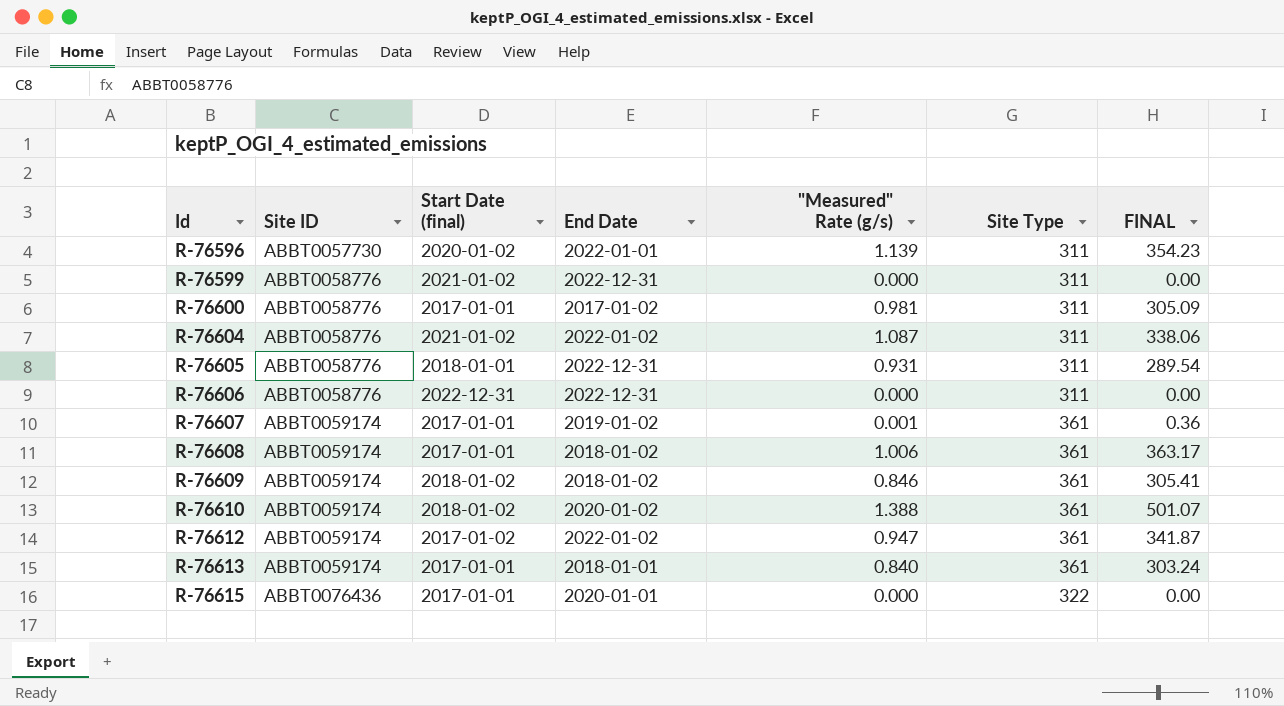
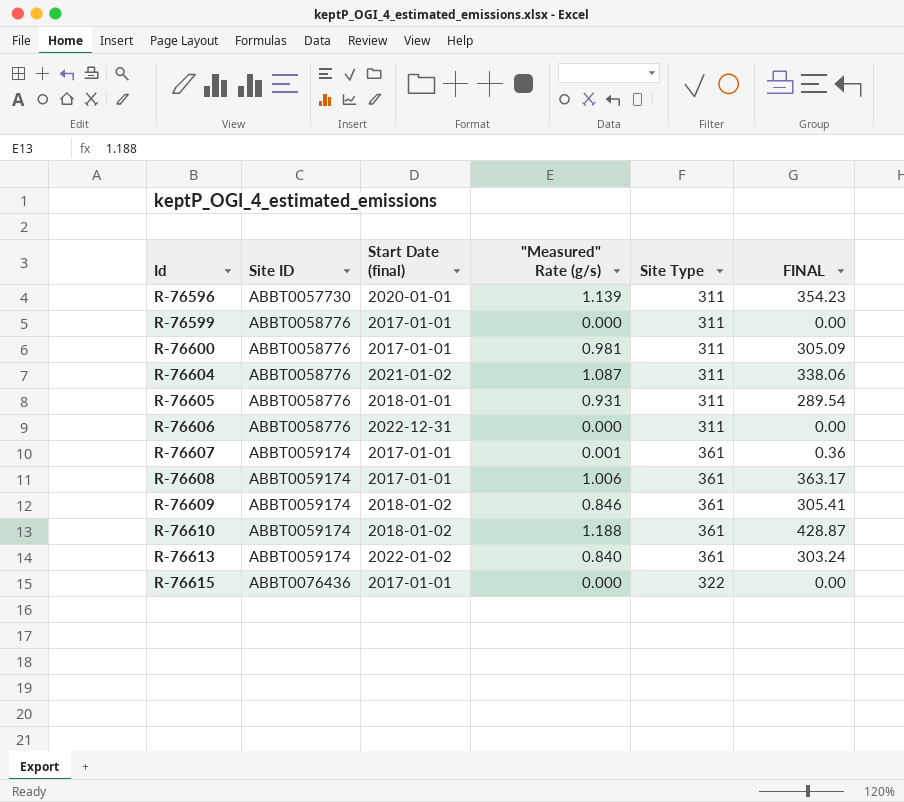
column End Date | position: 4 -> none
row R-76612: ABBT0059174 | 2017-01-02 | 2022-01-02 | 0.947 | 361 | 341.87 -> none
R-76596 | Start Date (final): 2020-01-02 -> 2020-01-01
R-76599 | Start Date (final): 2021-01-02 -> 2017-01-01
R-76610 | "Measured" Rate (g/s): 1.388 -> 1.188
R-76610 | FINAL: 501.07 -> 428.87
R-76613 | Start Date (final): 2017-01-01 -> 2022-01-02

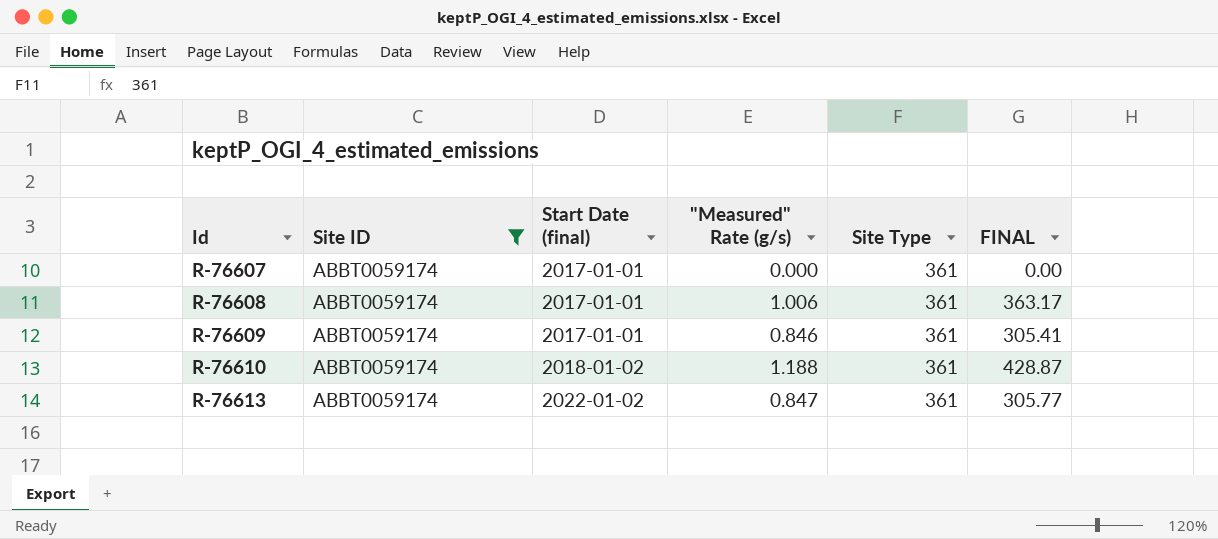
filter: none -> Site ID = ABBT0059174
R-76607 | "Measured" Rate (g/s): 0.001 -> 0.000
R-76607 | FINAL: 0.36 -> 0.00
R-76609 | Start Date (final): 2018-01-02 -> 2017-01-01
R-76613 | "Measured" Rate (g/s): 0.840 -> 0.847
R-76613 | FINAL: 303.24 -> 305.77

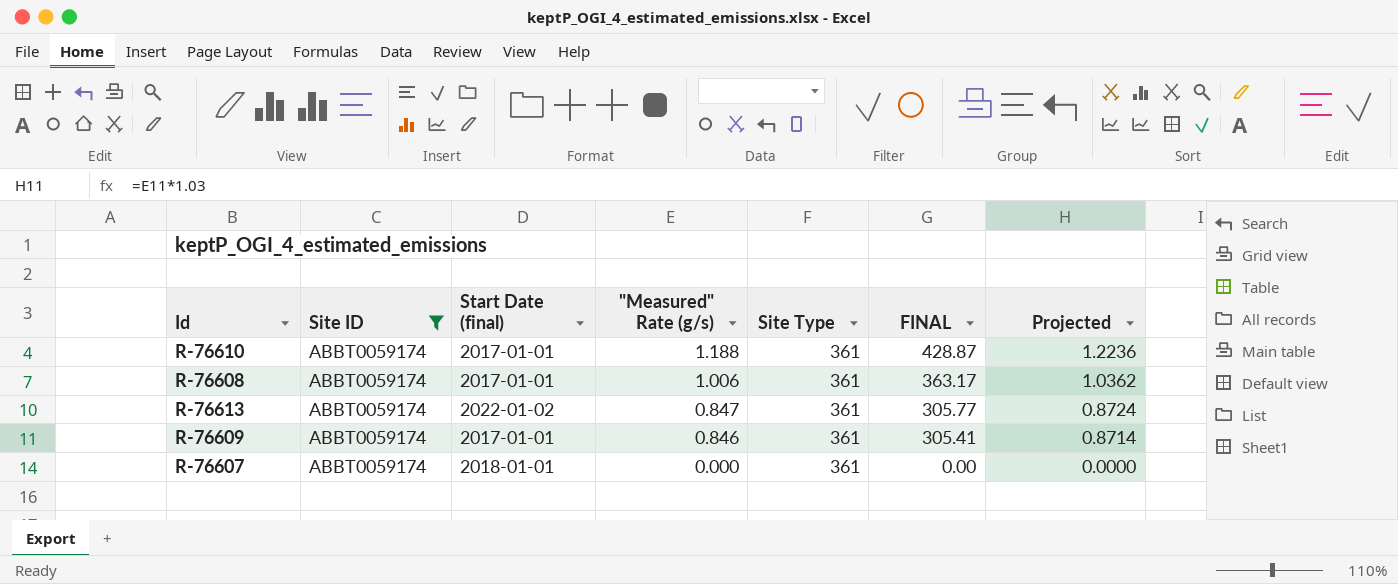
row order: Id ascending -> "Measured" Rate (g/s) descending
column Projected | formula: none -> ["Measured" Rate (g/s)] * 1.03
R-76610 | Start Date (final): 2018-01-02 -> 2017-01-01
R-76607 | Start Date (final): 2017-01-01 -> 2018-01-01

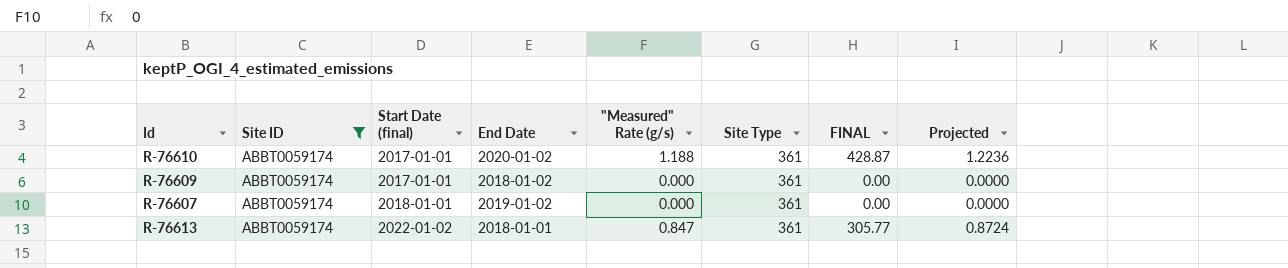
row order: "Measured" Rate (g/s) descending -> Start Date (final) ascending
column End Date | position: none -> 4
row R-76608: ABBT0059174 | 2017-01-01 | 1.006 | 361 | 363.17 | 1.0362 -> none
R-76609 | "Measured" Rate (g/s): 0.846 -> 0.000
R-76609 | FINAL: 305.41 -> 0.00
R-76609 | Projected: 0.8714 -> 0.0000

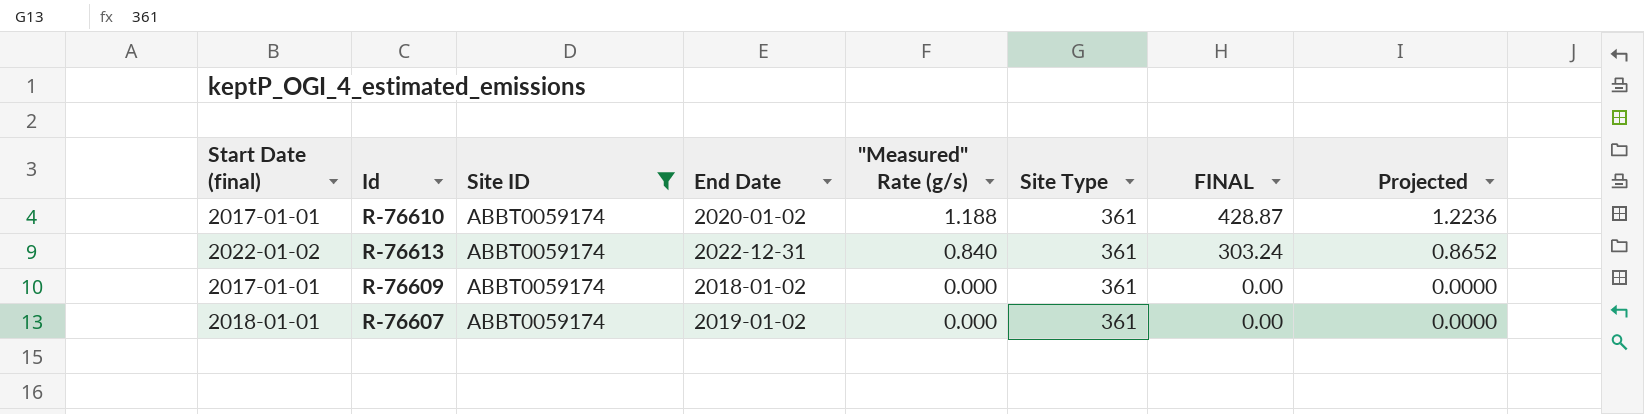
row order: Start Date (final) ascending -> "Measured" Rate (g/s) descending
column Start Date (final) | position: 3 -> 1
R-76613 | End Date: 2018-01-01 -> 2022-12-31
R-76613 | "Measured" Rate (g/s): 0.847 -> 0.840
R-76613 | FINAL: 305.77 -> 303.24
R-76613 | Projected: 0.8724 -> 0.8652

